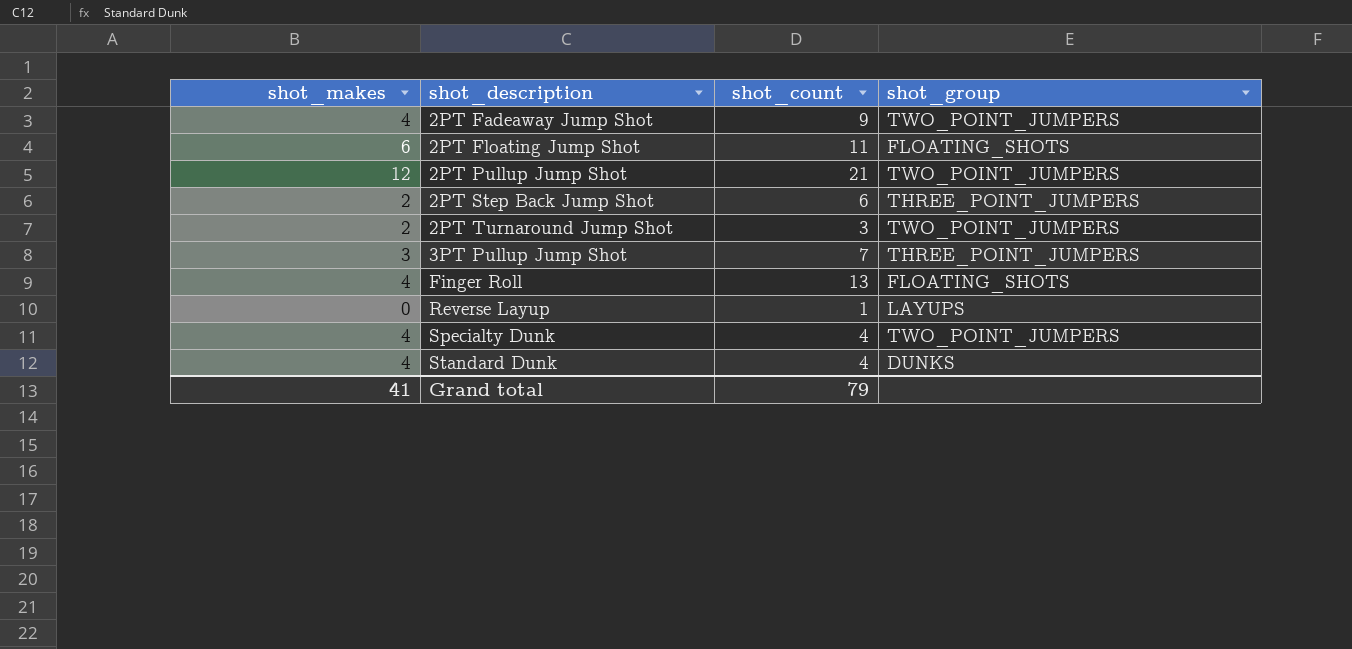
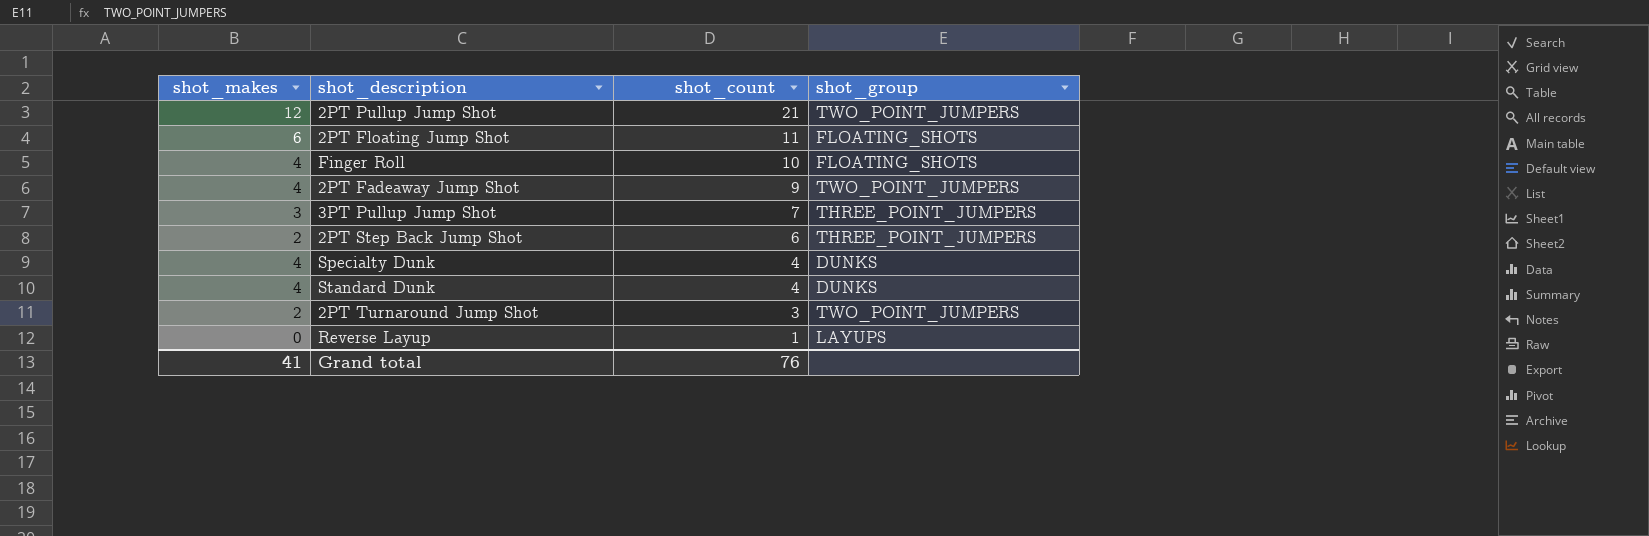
row order: shot_description ascending -> shot_count descending
Finger Roll | shot_count: 13 -> 10
Specialty Dunk | shot_group: TWO_POINT_JUMPERS -> DUNKS
Grand total | shot_count: 79 -> 76

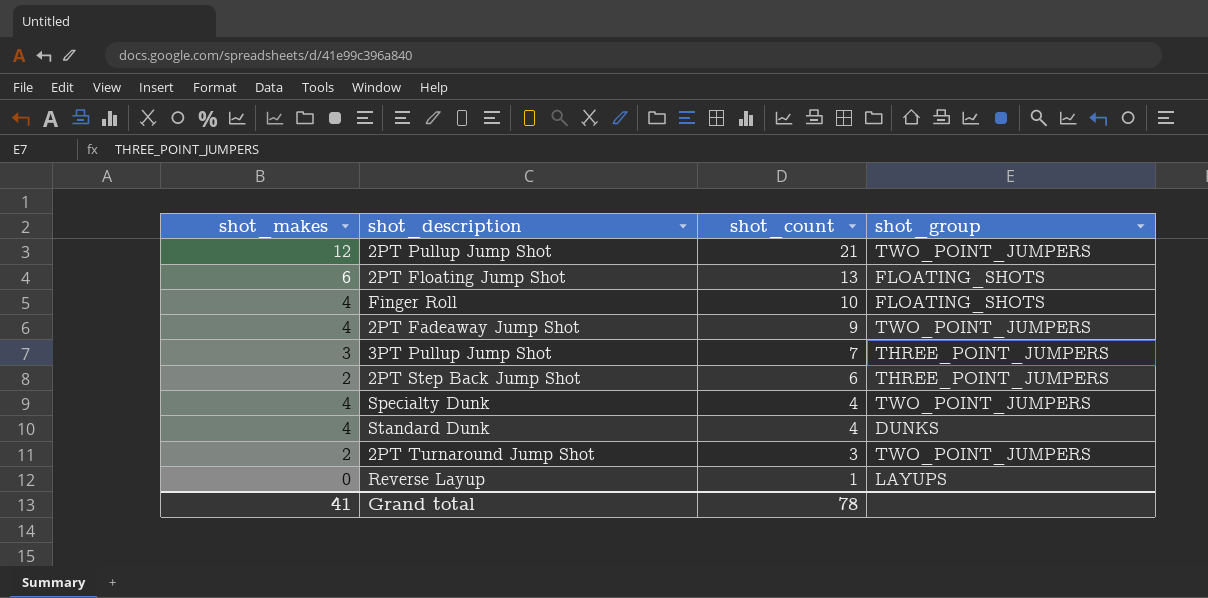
2PT Floating Jump Shot | shot_count: 11 -> 13
Specialty Dunk | shot_group: DUNKS -> TWO_POINT_JUMPERS
Grand total | shot_count: 76 -> 78

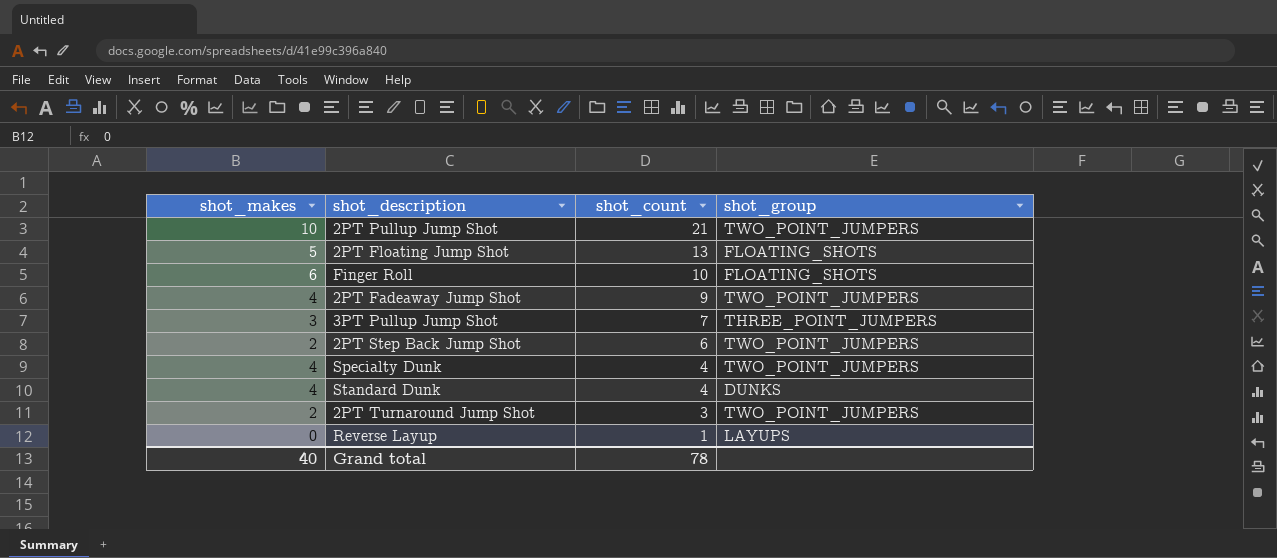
2PT Pullup Jump Shot | shot_makes: 12 -> 10
2PT Floating Jump Shot | shot_makes: 6 -> 5
Finger Roll | shot_makes: 4 -> 6
2PT Step Back Jump Shot | shot_group: THREE_POINT_JUMPERS -> TWO_POINT_JUMPERS
Grand total | shot_makes: 41 -> 40

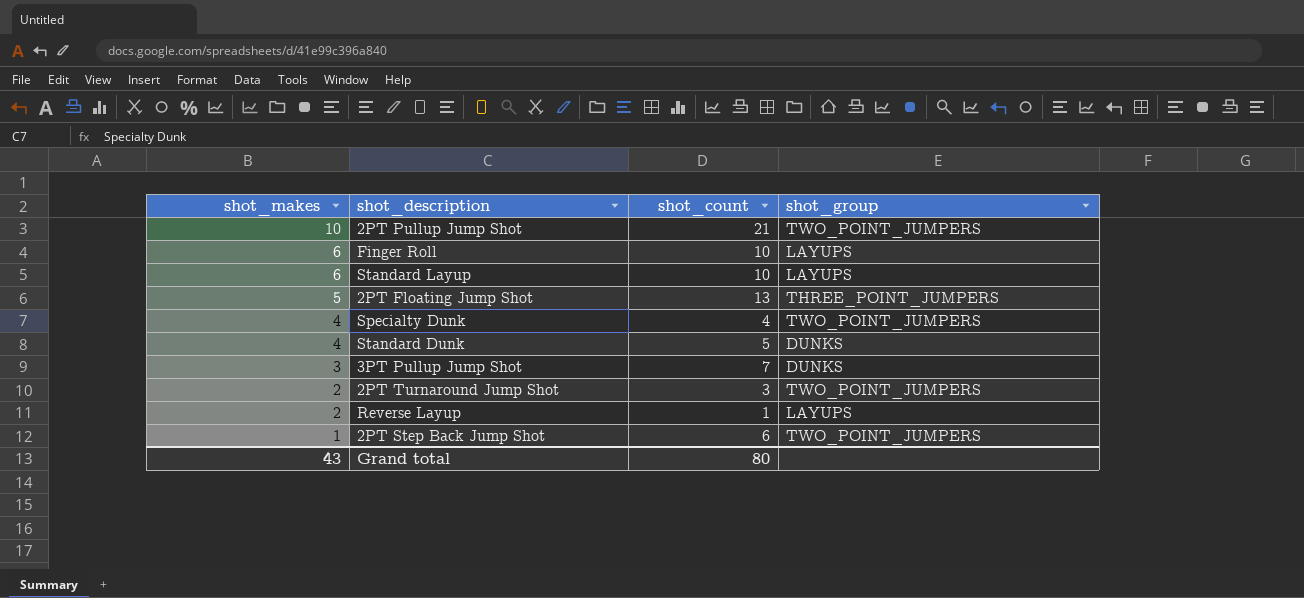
row order: shot_count descending -> shot_makes descending
row 2PT Fadeaway Jump Shot: 4 | 9 | TWO_POINT_JUMPERS -> none
Finger Roll | shot_group: FLOATING_SHOTS -> LAYUPS
row Standard Layup: none -> 6 | 10 | LAYUPS
2PT Floating Jump Shot | shot_group: FLOATING_SHOTS -> THREE_POINT_JUMPERS
Standard Dunk | shot_count: 4 -> 5
3PT Pullup Jump Shot | shot_group: THREE_POINT_JUMPERS -> DUNKS
Reverse Layup | shot_makes: 0 -> 2
2PT Step Back Jump Shot | shot_makes: 2 -> 1
Grand total | shot_makes: 40 -> 43
Grand total | shot_count: 78 -> 80

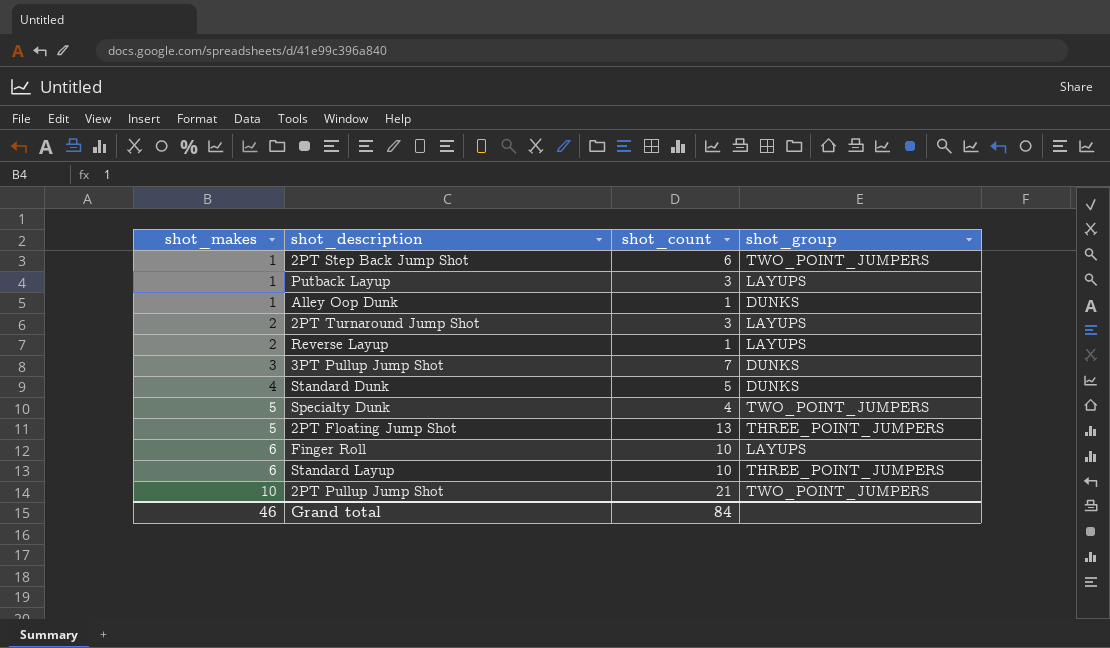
row order: shot_makes descending -> shot_makes ascending
row Putback Layup: none -> 1 | 3 | LAYUPS
row Alley Oop Dunk: none -> 1 | 1 | DUNKS
2PT Turnaround Jump Shot | shot_group: TWO_POINT_JUMPERS -> LAYUPS
Specialty Dunk | shot_makes: 4 -> 5
Standard Layup | shot_group: LAYUPS -> THREE_POINT_JUMPERS
Grand total | shot_makes: 43 -> 46
Grand total | shot_count: 80 -> 84

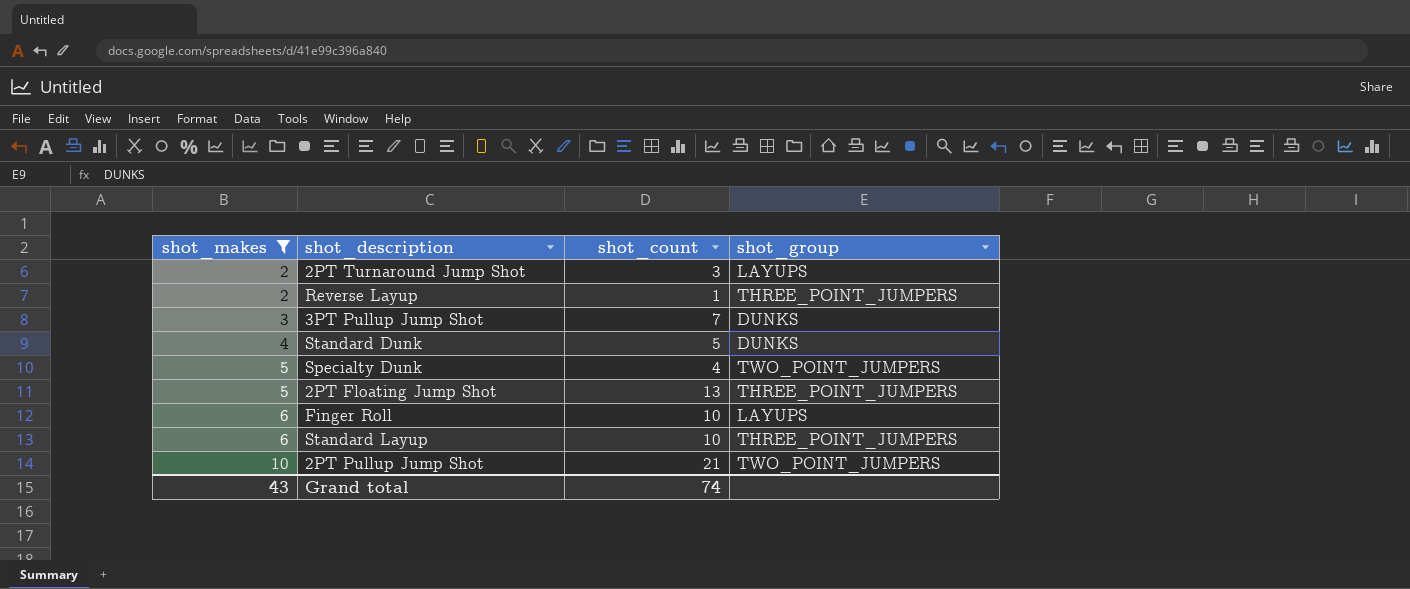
filter: none -> shot_makes != 1
Reverse Layup | shot_group: LAYUPS -> THREE_POINT_JUMPERS
Grand total | shot_makes: 46 -> 43
Grand total | shot_count: 84 -> 74

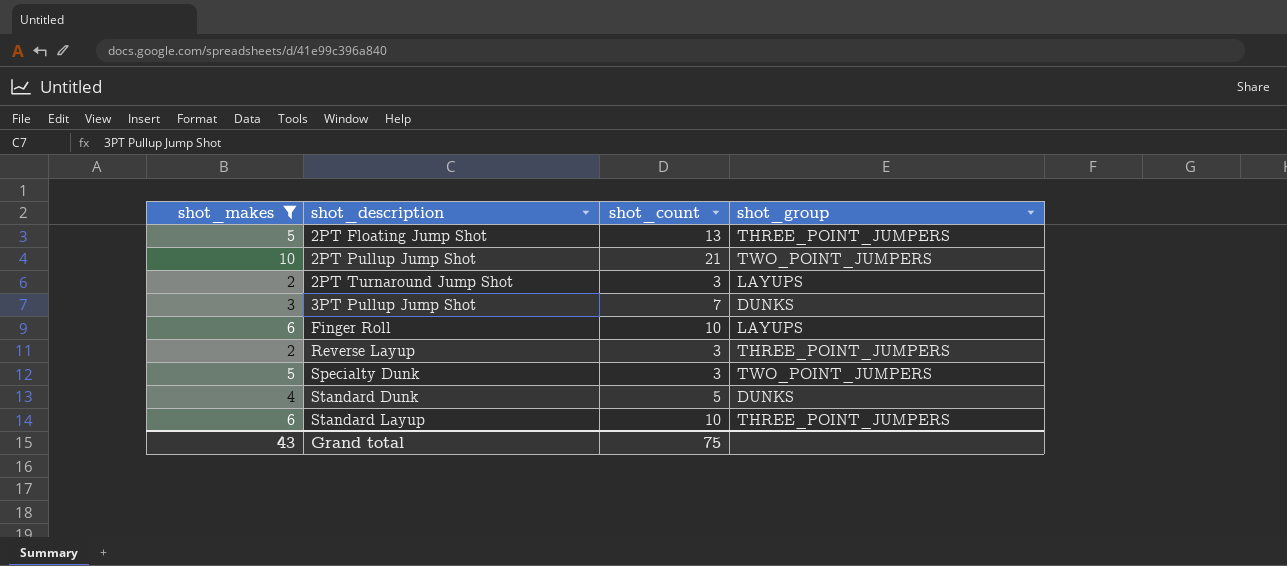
row order: shot_makes ascending -> shot_description ascending
Reverse Layup | shot_count: 1 -> 3
Specialty Dunk | shot_count: 4 -> 3
Grand total | shot_count: 74 -> 75

